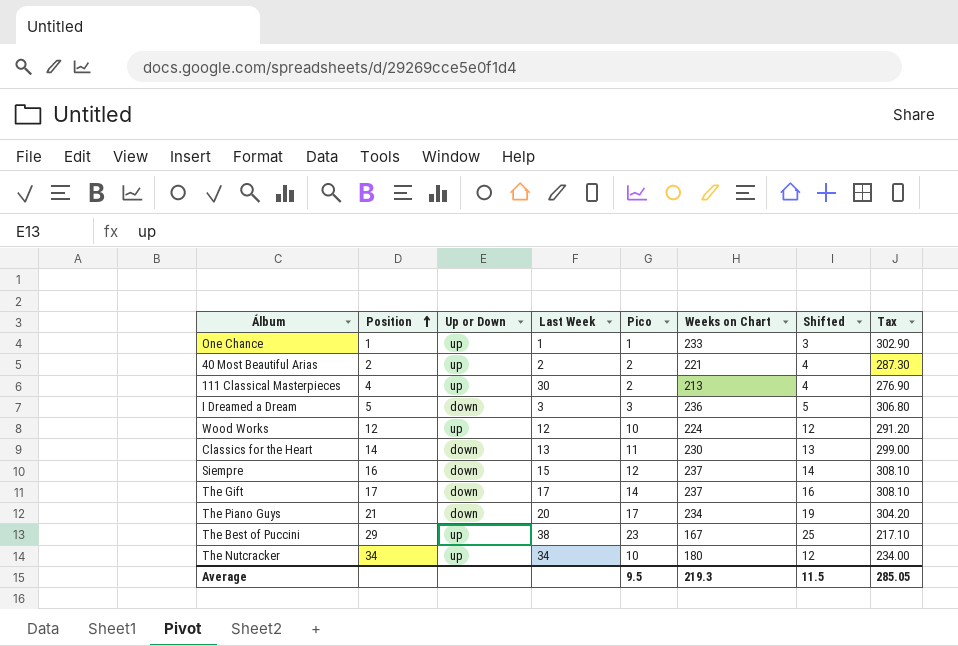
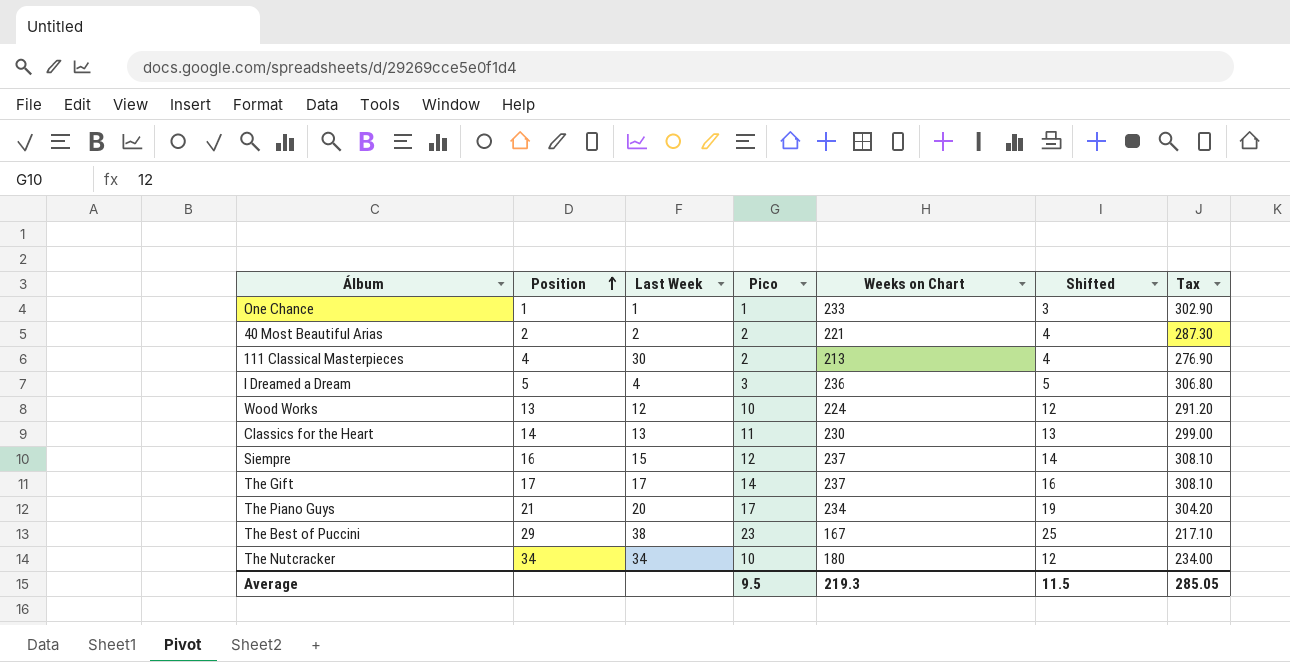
column Up or Down | position: 3 -> none
I Dreamed a Dream | Last Week: 3 -> 4
Wood Works | Position: 12 -> 13

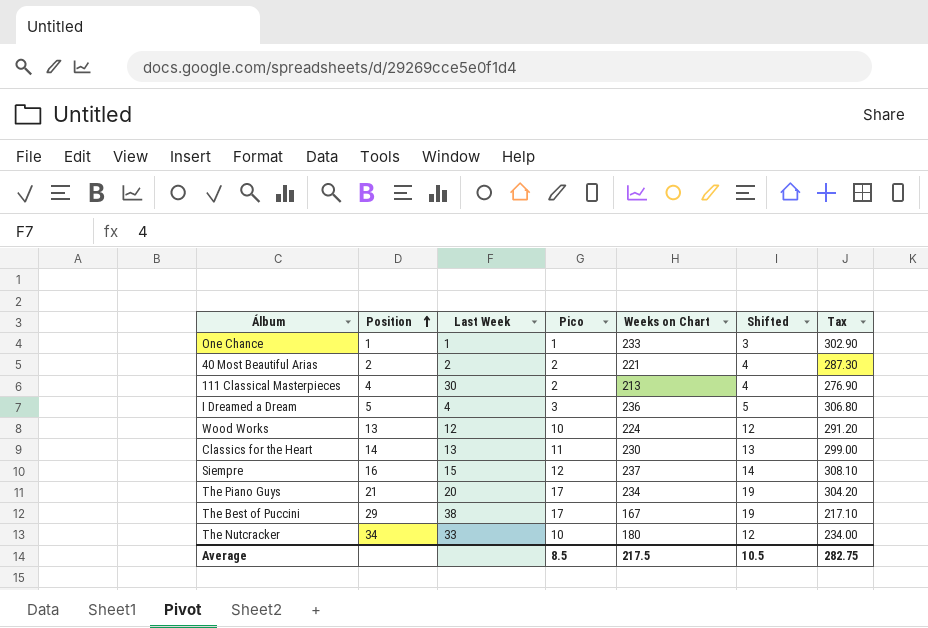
row The Gift: 17 | 17 | 14 | 237 | 16 | 308.10 -> none
The Best of Puccini | Pico: 23 -> 17
The Best of Puccini | Shifted: 25 -> 19
The Nutcracker | Last Week: 34 -> 33
Average | Pico: 9.5 -> 8.5
Average | Weeks on Chart: 219.3 -> 217.5
Average | Shifted: 11.5 -> 10.5
Average | Tax: 285.05 -> 282.75

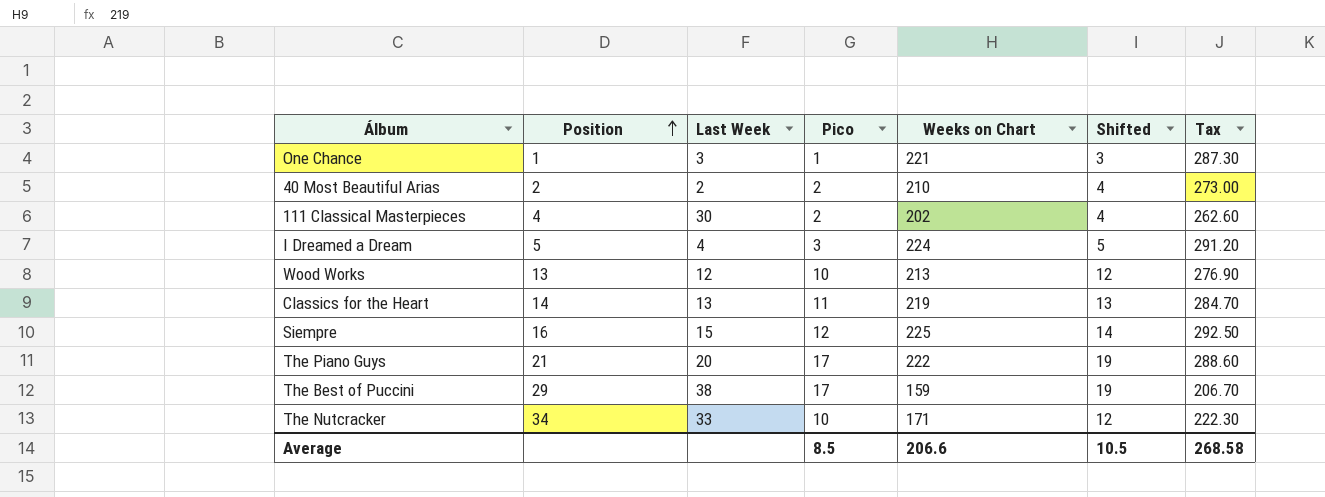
One Chance | Last Week: 1 -> 3
One Chance | Weeks on Chart: 233 -> 221
One Chance | Tax: 302.90 -> 287.30
40 Most Beautiful Arias | Weeks on Chart: 221 -> 210
40 Most Beautiful Arias | Tax: 287.30 -> 273.00
111 Classical Masterpieces | Weeks on Chart: 213 -> 202
111 Classical Masterpieces | Tax: 276.90 -> 262.60
I Dreamed a Dream | Weeks on Chart: 236 -> 224
I Dreamed a Dream | Tax: 306.80 -> 291.20
Wood Works | Weeks on Chart: 224 -> 213
Wood Works | Tax: 291.20 -> 276.90
Classics for the Heart | Weeks on Chart: 230 -> 219
Classics for the Heart | Tax: 299.00 -> 284.70
Siempre | Weeks on Chart: 237 -> 225
Siempre | Tax: 308.10 -> 292.50
The Piano Guys | Weeks on Chart: 234 -> 222
The Piano Guys | Tax: 304.20 -> 288.60
The Best of Puccini | Weeks on Chart: 167 -> 159
The Best of Puccini | Tax: 217.10 -> 206.70
The Nutcracker | Weeks on Chart: 180 -> 171
The Nutcracker | Tax: 234.00 -> 222.30
Average | Weeks on Chart: 217.5 -> 206.6
Average | Tax: 282.75 -> 268.58

